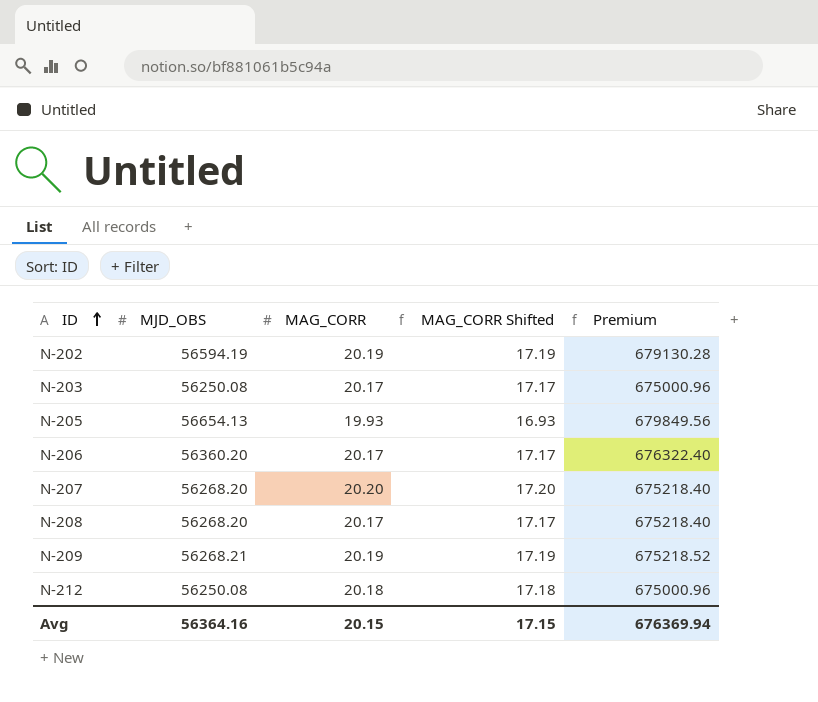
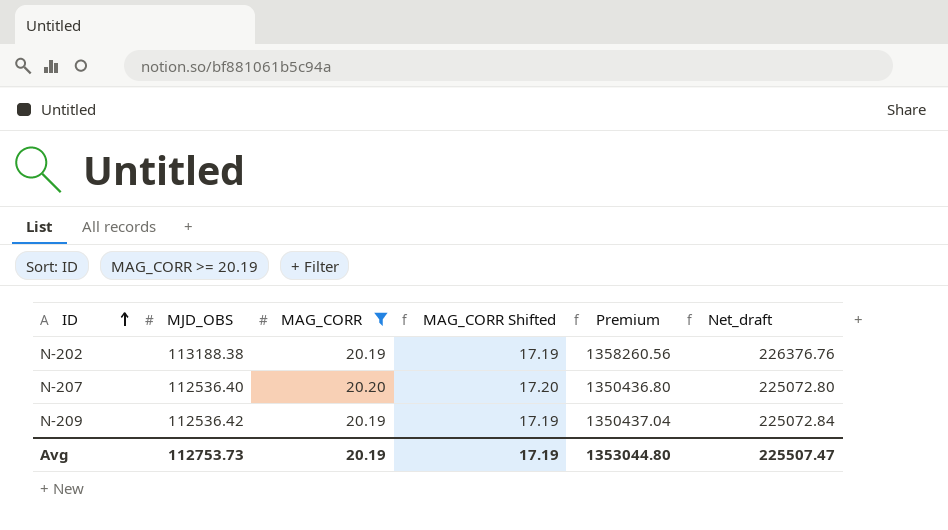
filter: none -> MAG_CORR >= 20.19
column Net_draft | formula: none -> [MJD_OBS] * 2
N-202 | MJD_OBS: 56594.19 -> 113188.38
N-202 | Premium: 679130.28 -> 1358260.56
N-207 | MJD_OBS: 56268.20 -> 112536.40
N-207 | Premium: 675218.40 -> 1350436.80
N-209 | MJD_OBS: 56268.21 -> 112536.42
N-209 | Premium: 675218.52 -> 1350437.04
Avg | MJD_OBS: 56364.16 -> 112753.73
Avg | MAG_CORR: 20.15 -> 20.19
Avg | MAG_CORR Shifted: 17.15 -> 17.19
Avg | Premium: 676369.94 -> 1353044.80

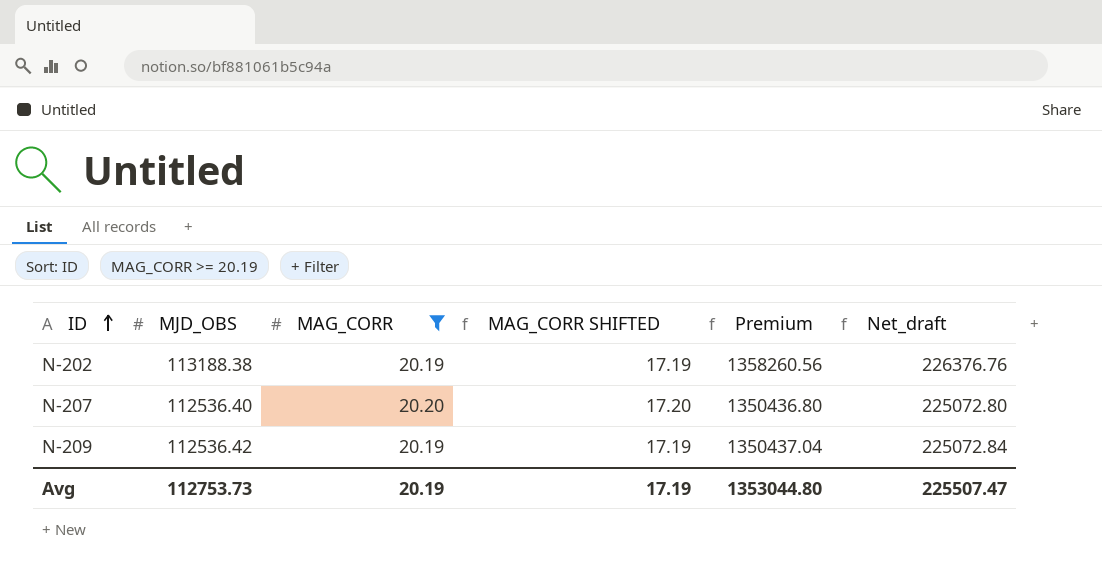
column name: MAG_CORR Shifted -> MAG_CORR SHIFTED

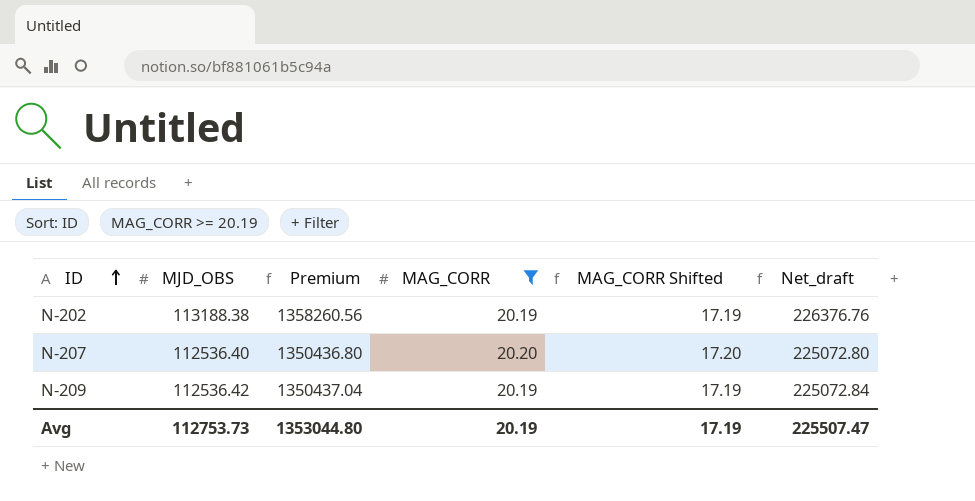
column Premium | position: 5 -> 3
column name: MAG_CORR SHIFTED -> MAG_CORR Shifted

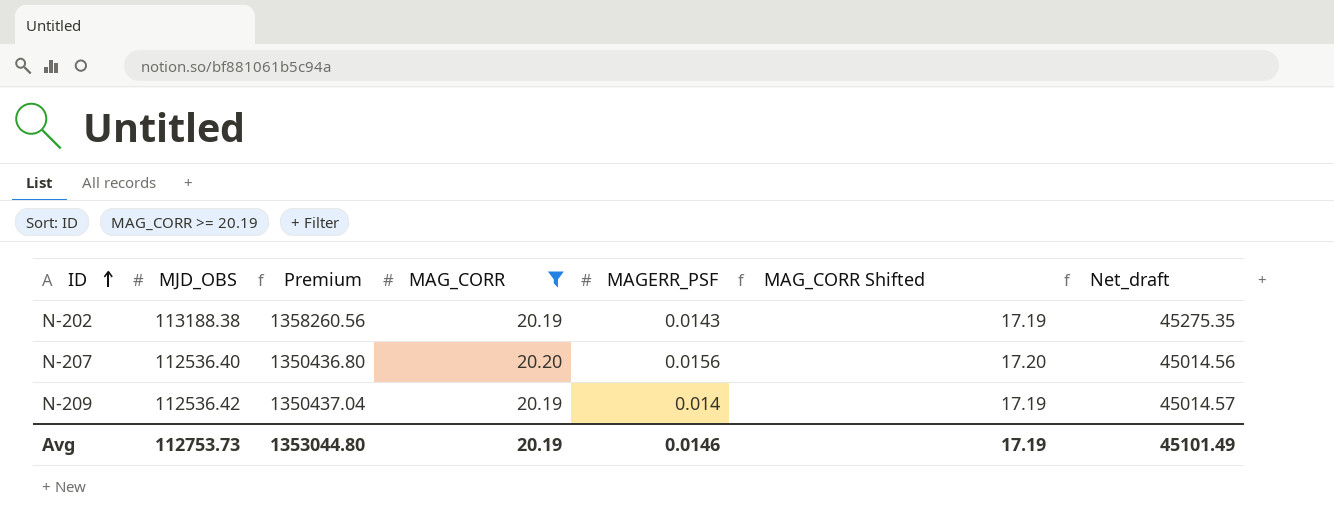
column MAGERR_PSF | position: none -> 5
column Net_draft | formula: [MJD_OBS] * 2 -> [MJD_OBS] * 0.4
Avg | Net_draft: 225507.47 -> 45101.49

